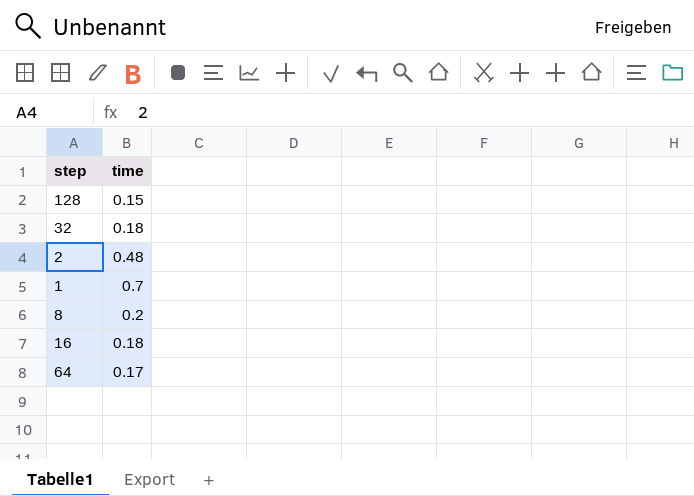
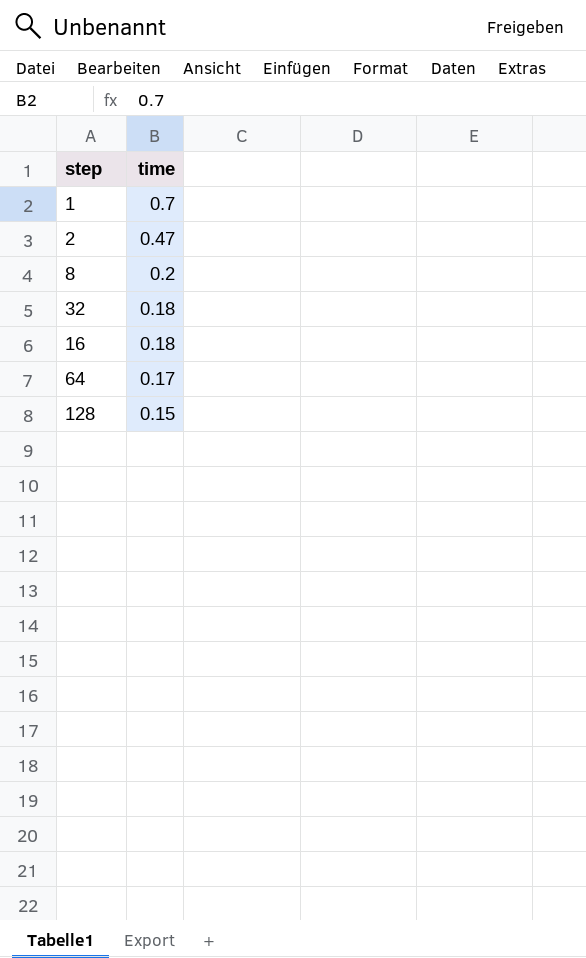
row order: none -> time descending
2 | time: 0.48 -> 0.47

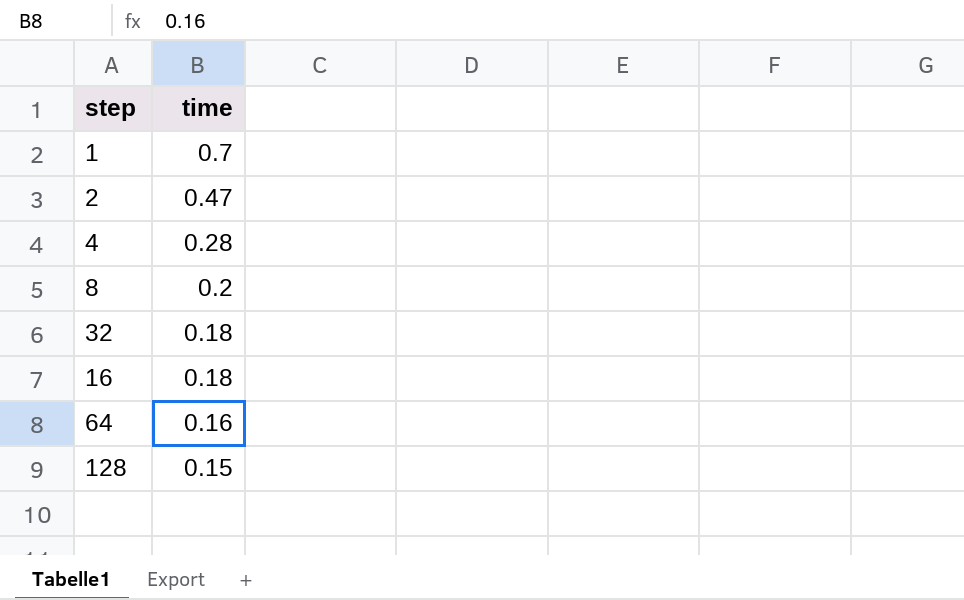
row 4: none -> 0.28
64 | time: 0.17 -> 0.16

